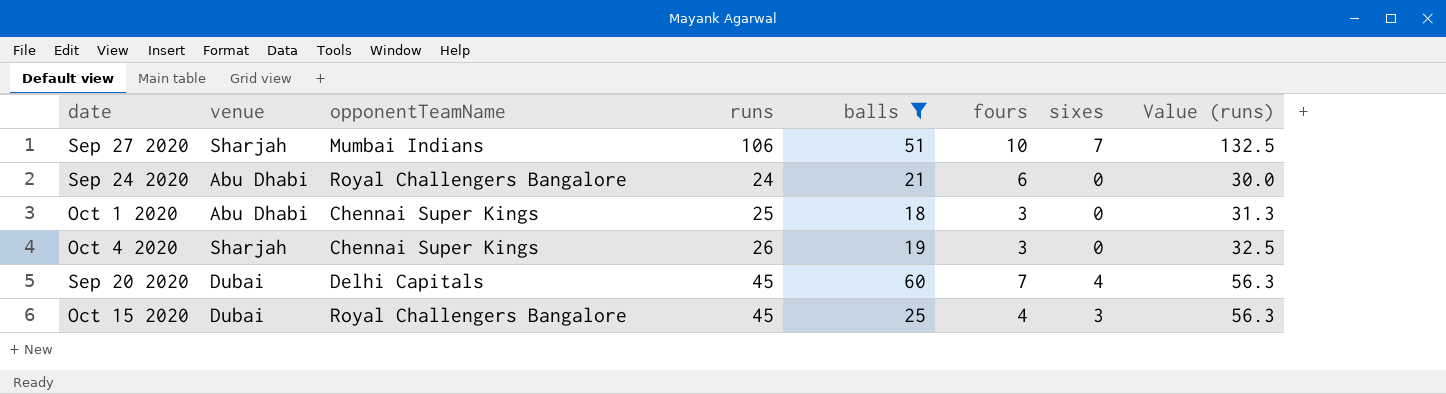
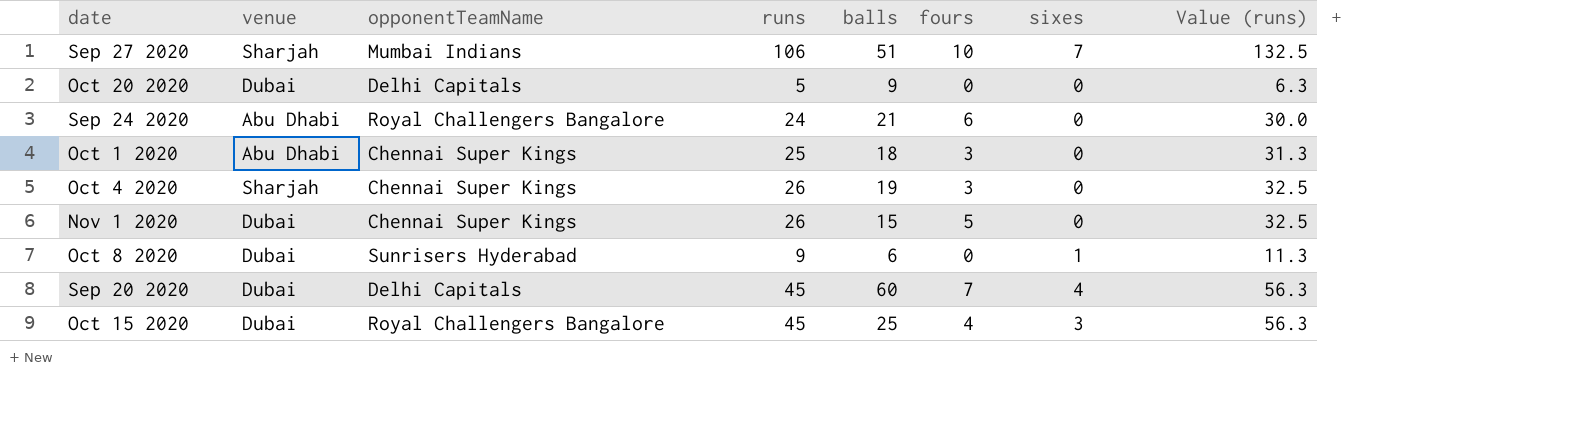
filter: balls >= 18 -> none

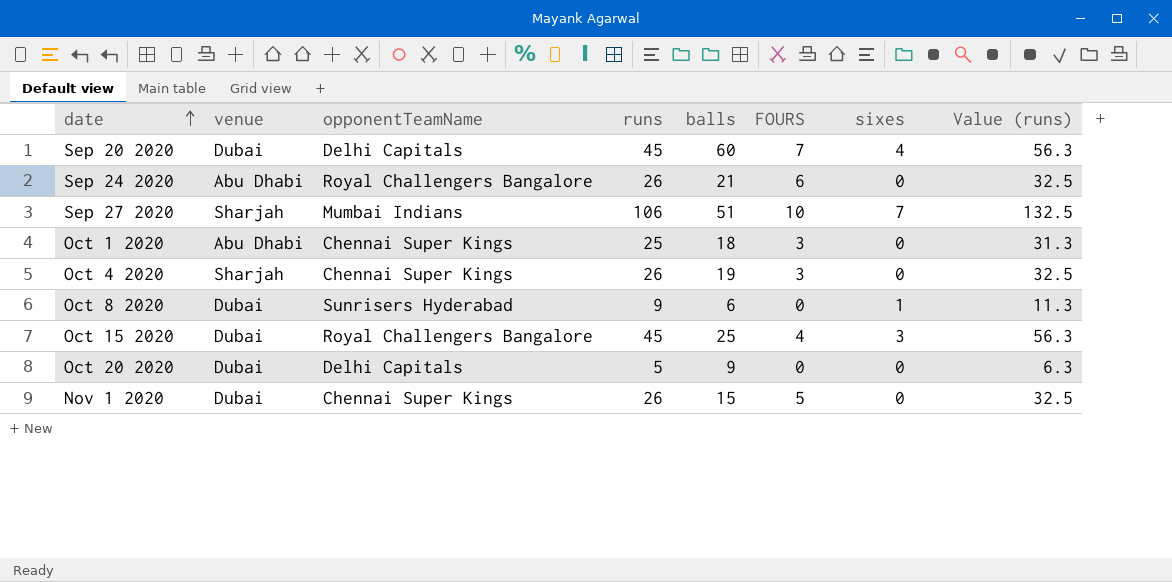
row order: none -> date ascending
column name: fours -> FOURS
Sep 24 2020 | runs: 24 -> 26
Sep 24 2020 | Value (runs): 30.0 -> 32.5

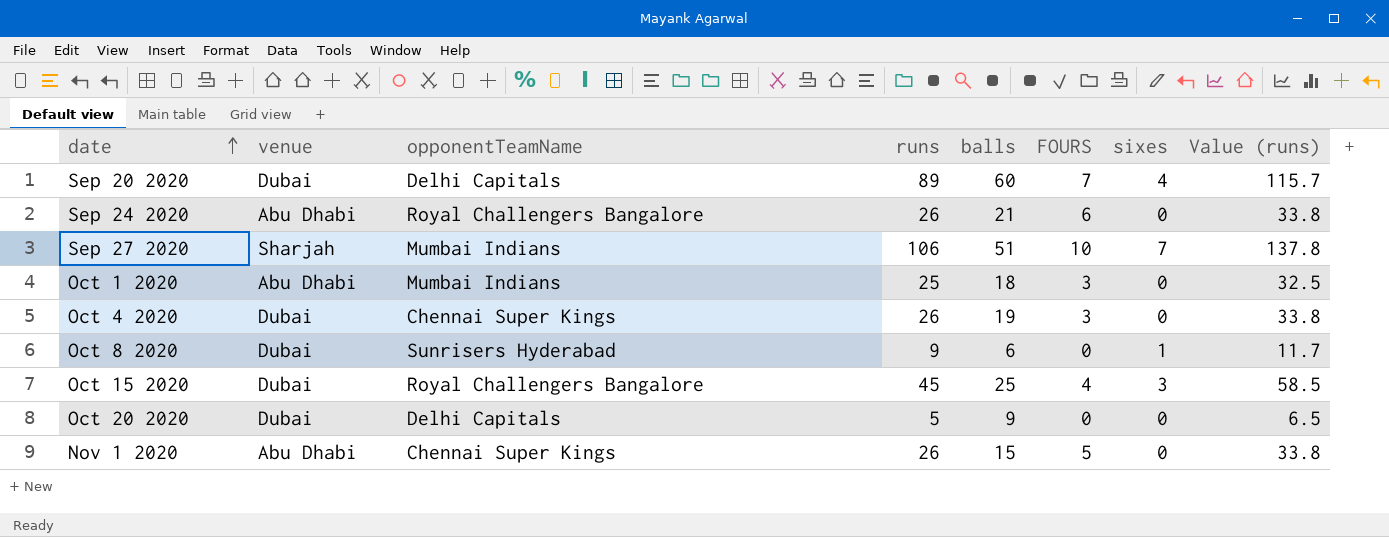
column Value (runs) | formula: [runs] * 1.25 -> [runs] * 1.3
Sep 20 2020 | runs: 45 -> 89
Oct 1 2020 | opponentTeamName: Chennai Super Kings -> Mumbai Indians
Oct 4 2020 | venue: Sharjah -> Dubai
Nov 1 2020 | venue: Dubai -> Abu Dhabi

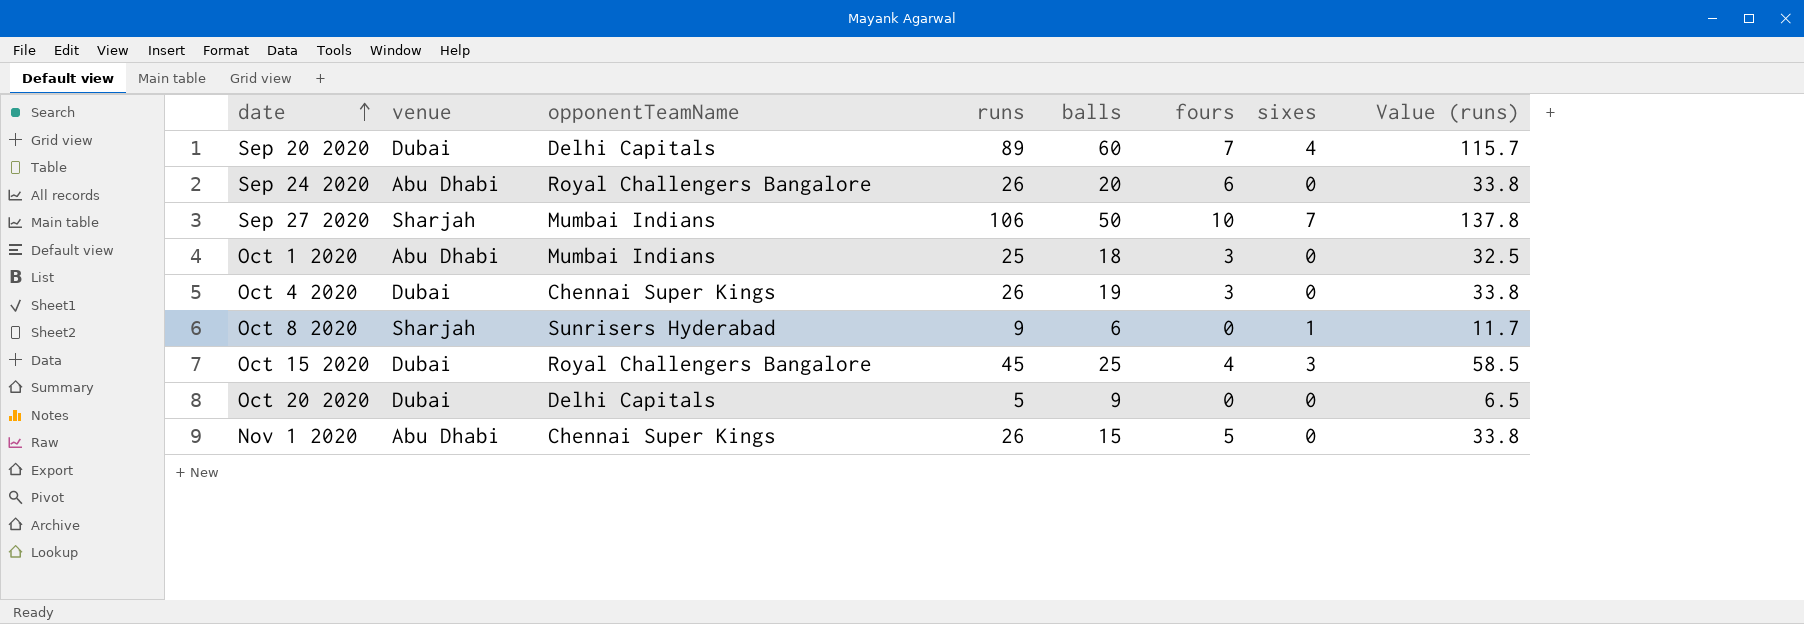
column name: FOURS -> fours
Sep 24 2020 | balls: 21 -> 20
Sep 27 2020 | balls: 51 -> 50
Oct 8 2020 | venue: Dubai -> Sharjah

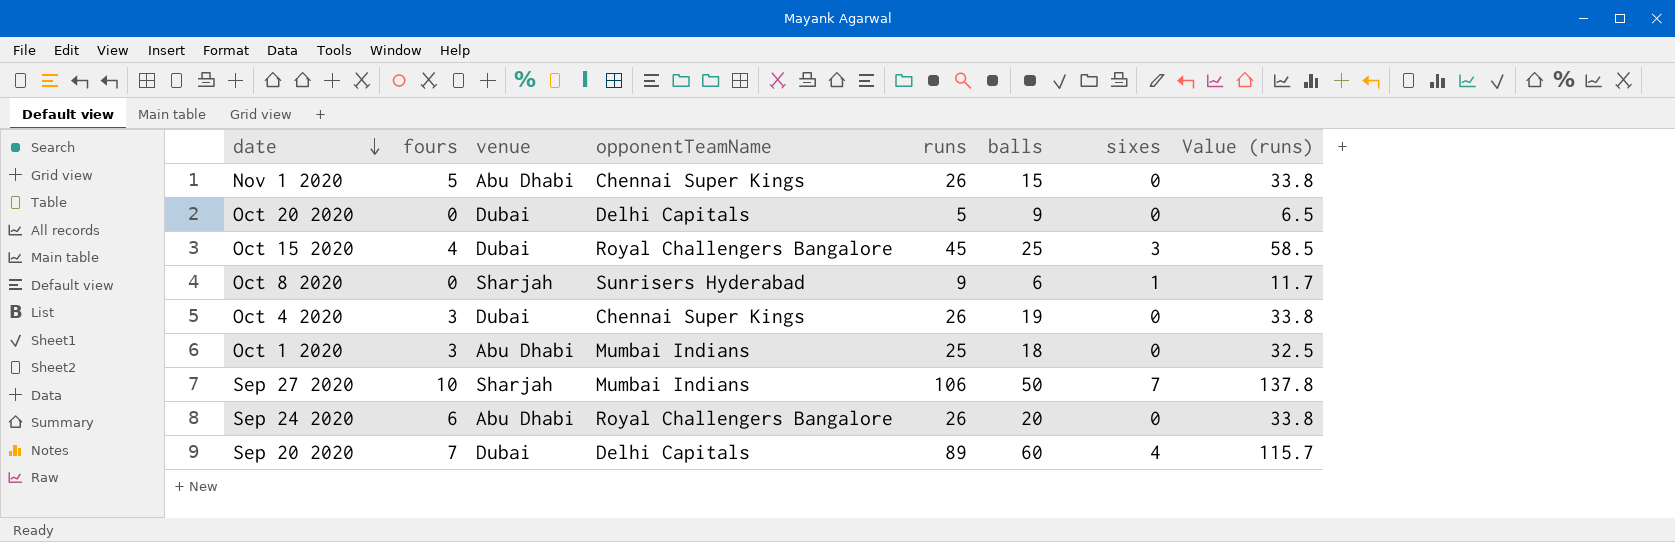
row order: date ascending -> date descending
column fours | position: 6 -> 2

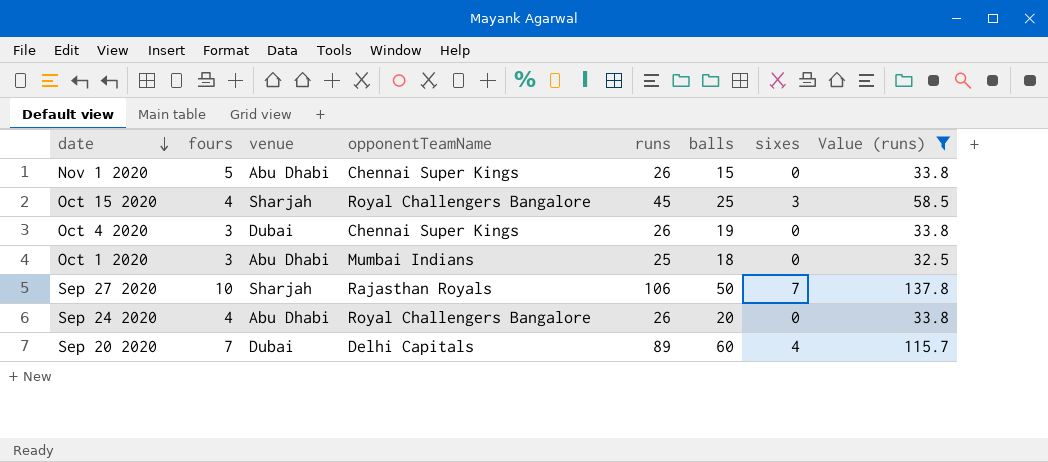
filter: none -> Value (runs) >= 32.5
Oct 15 2020 | venue: Dubai -> Sharjah
Sep 27 2020 | opponentTeamName: Mumbai Indians -> Rajasthan Royals
Sep 24 2020 | fours: 6 -> 4

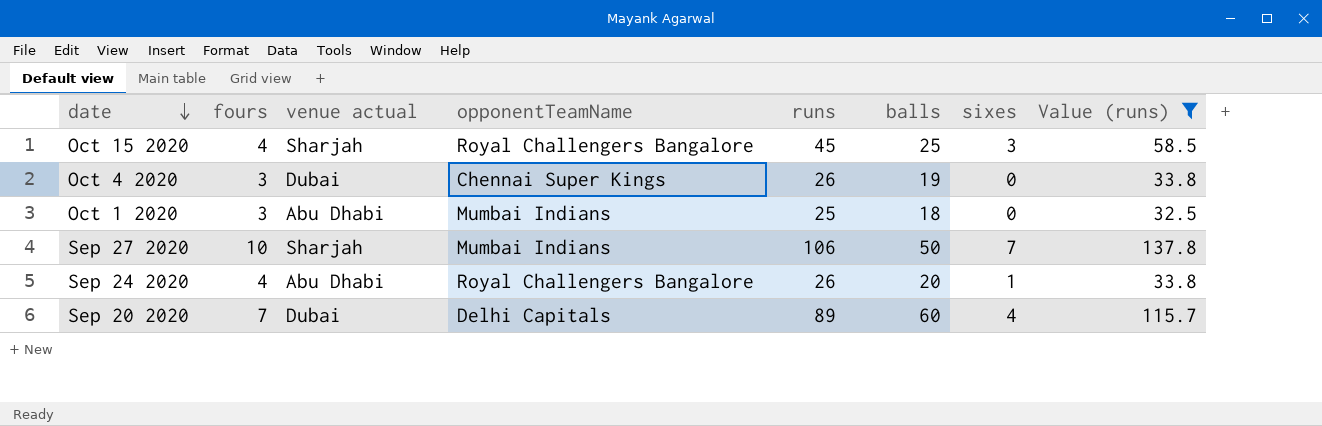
column name: venue -> venue actual
row Nov 1 2020: 5 | Abu Dhabi | Chennai Super Kings | 26 | 15 | 0 | 33.8 -> none
Sep 27 2020 | opponentTeamName: Rajasthan Royals -> Mumbai Indians
Sep 24 2020 | sixes: 0 -> 1

